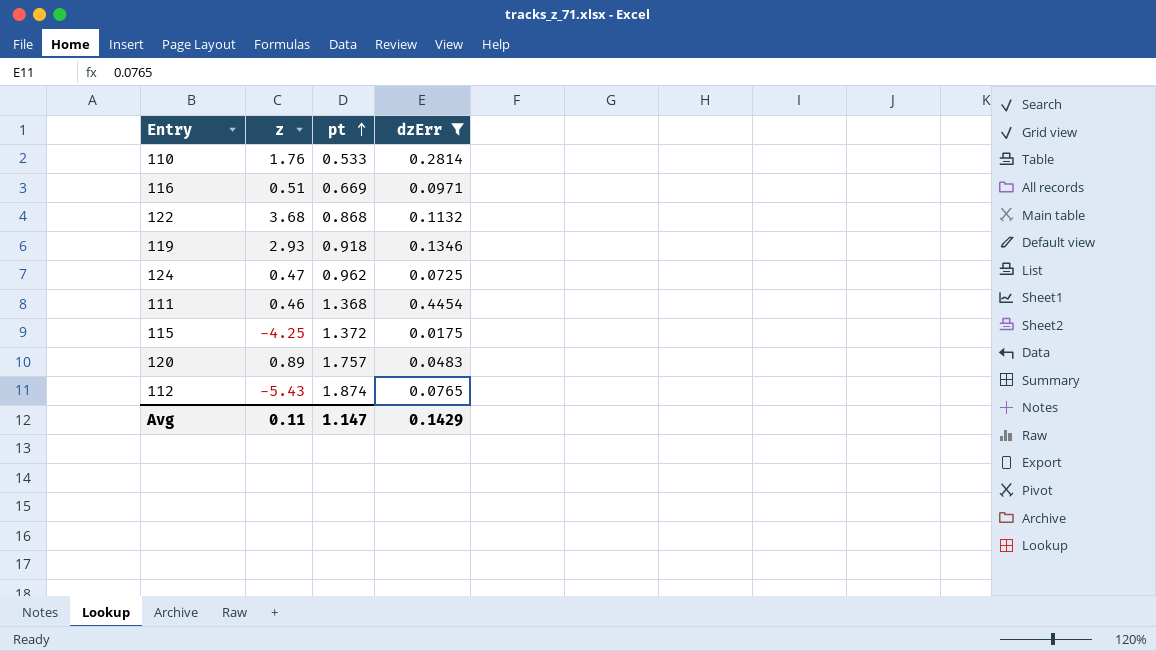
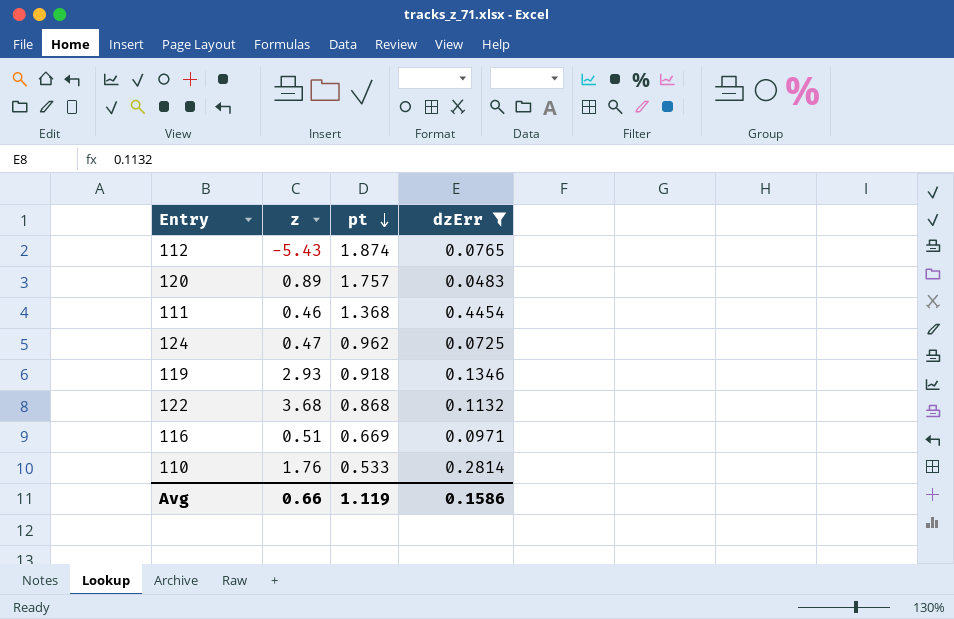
row order: pt ascending -> pt descending
row 115: -4.25 | 1.372 | 0.0175 -> none
Avg | z: 0.11 -> 0.66
Avg | pt: 1.147 -> 1.119
Avg | dzErr: 0.1429 -> 0.1586

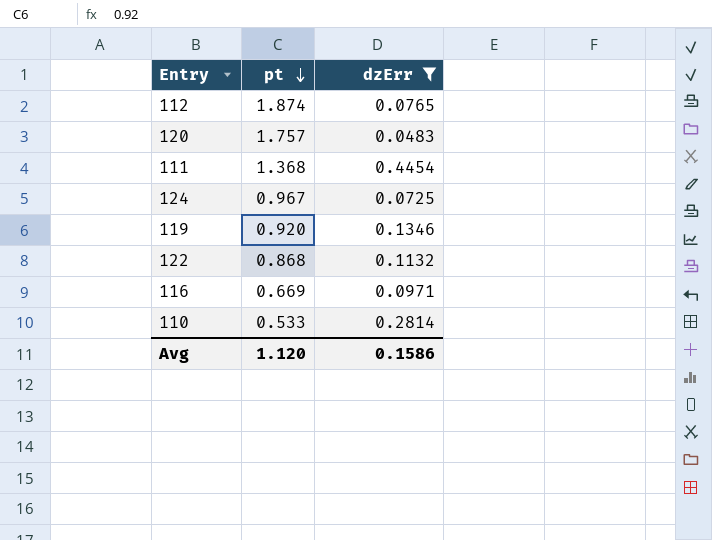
column z | position: 2 -> none
124 | pt: 0.962 -> 0.967
119 | pt: 0.918 -> 0.920
Avg | pt: 1.119 -> 1.120

